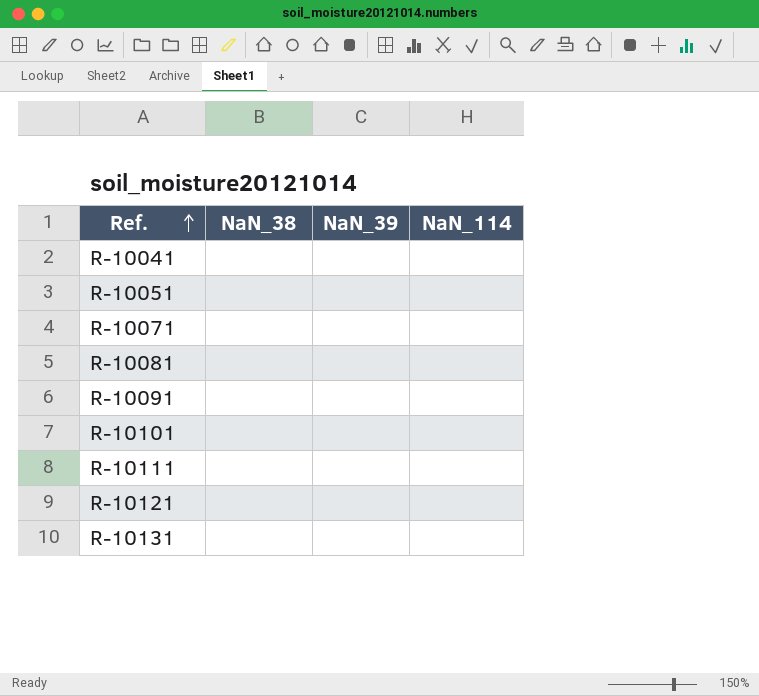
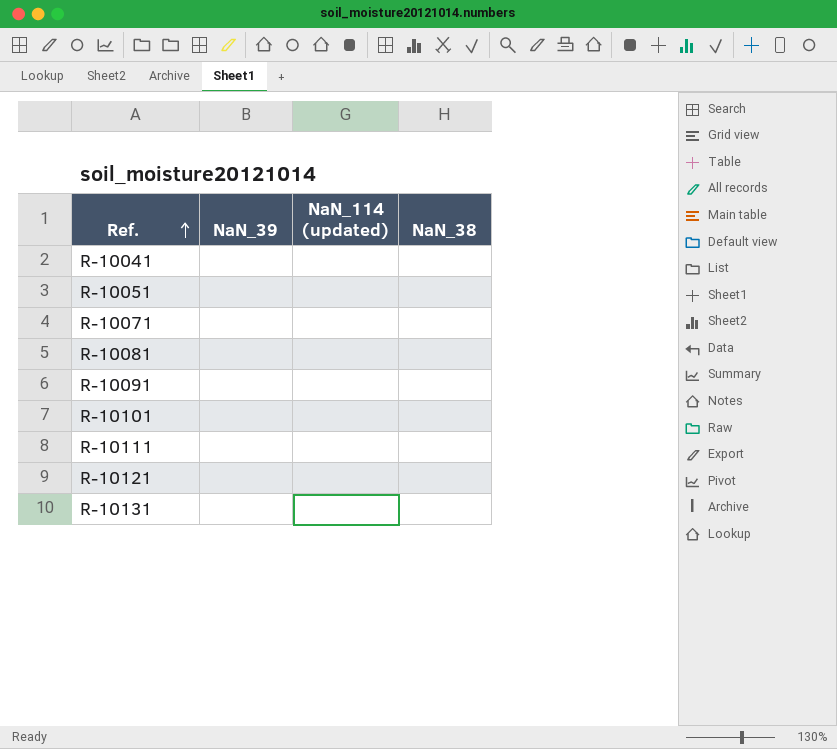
column name: NaN_114 -> NaN_114 (updated)
column NaN_38 | position: 2 -> 4

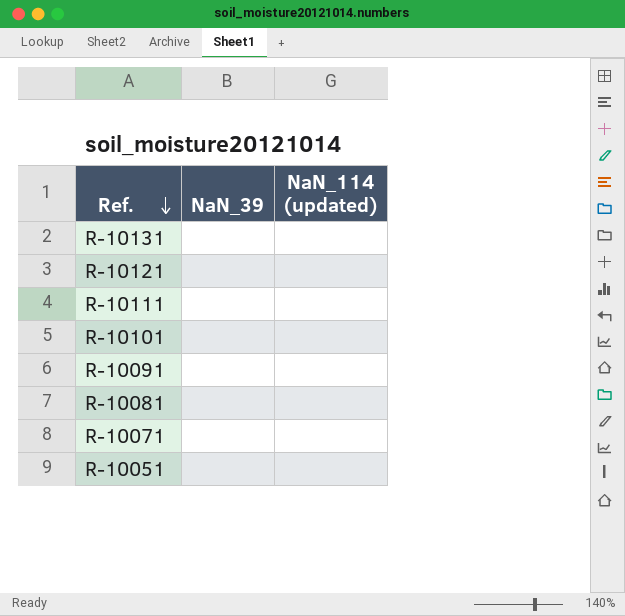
row order: Ref. ascending -> Ref. descending
column NaN_38 | position: 4 -> none
row R-10041: none | none | none -> none

